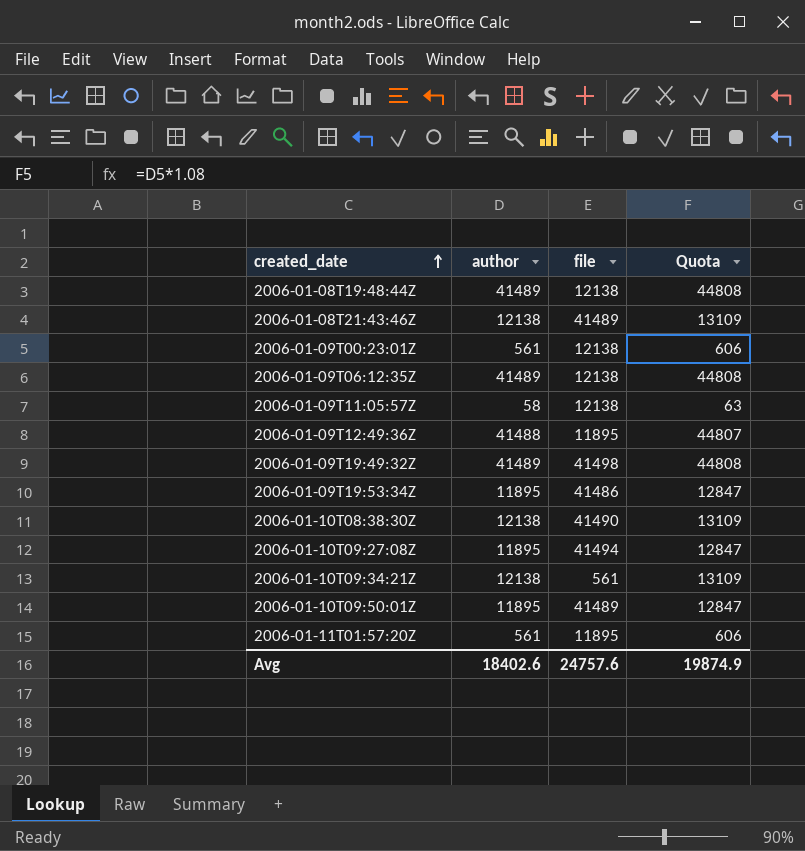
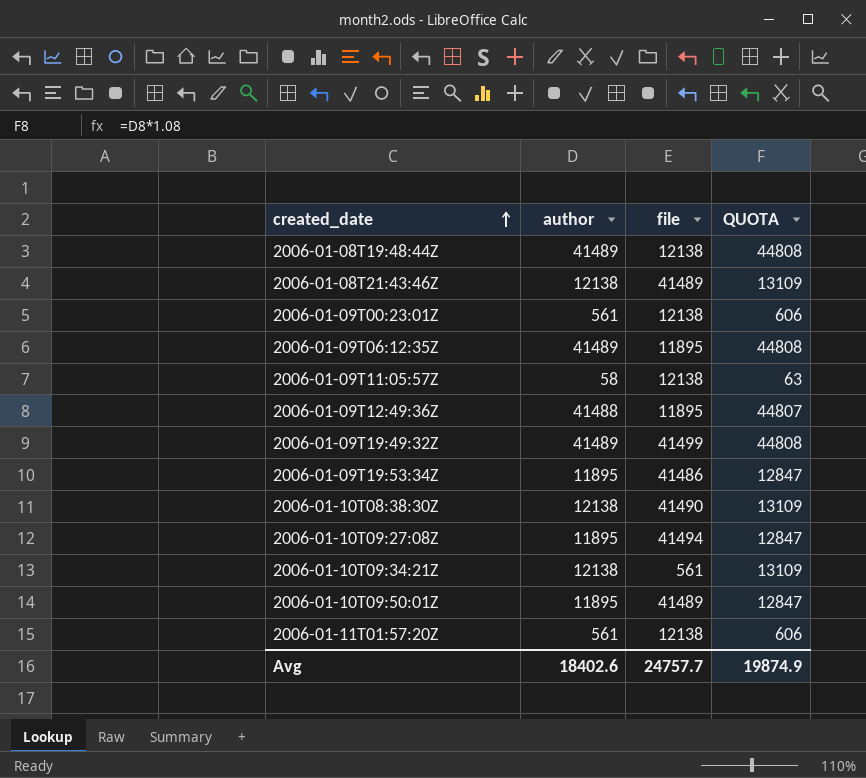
column name: Quota -> QUOTA
2006-01-09T06:12:35Z | file: 12138 -> 11895
2006-01-09T19:49:32Z | file: 41498 -> 41499
2006-01-11T01:57:20Z | file: 11895 -> 12138
Avg | file: 24757.6 -> 24757.7

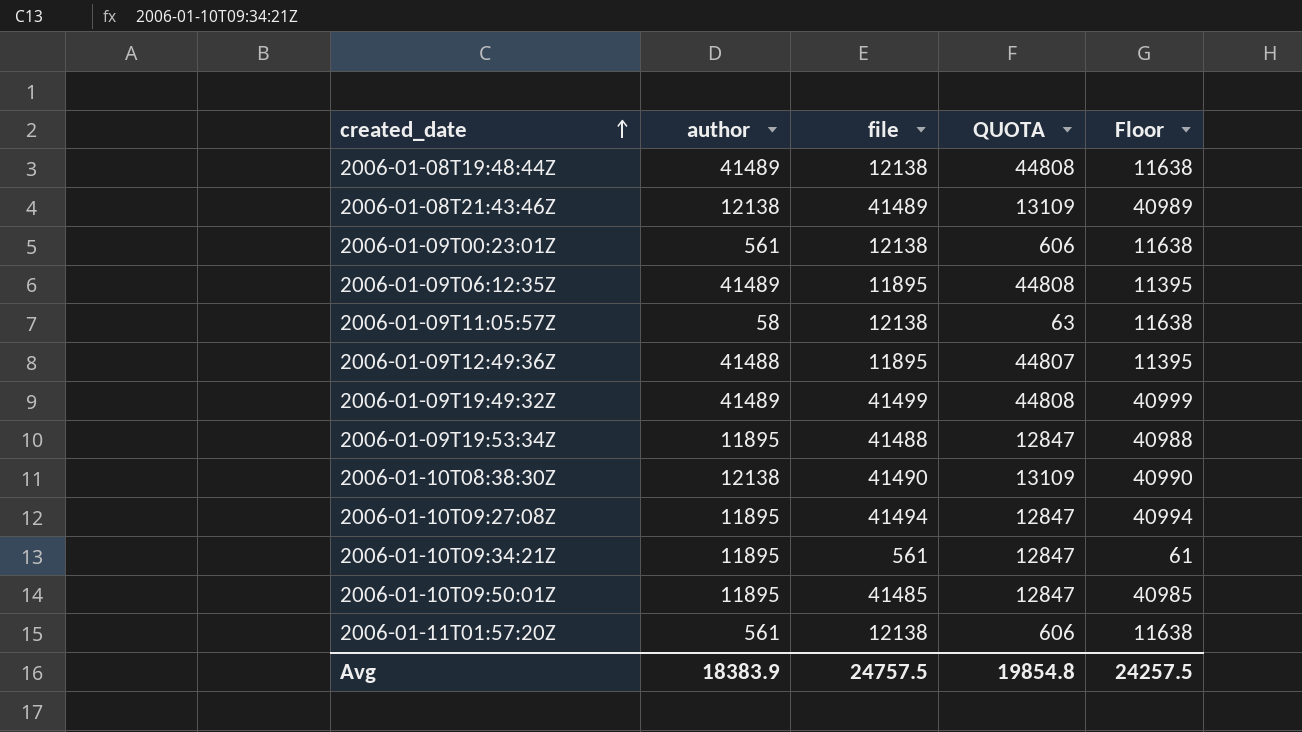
column Floor | formula: none -> [file] - 500
2006-01-09T19:53:34Z | file: 41486 -> 41488
2006-01-10T09:34:21Z | author: 12138 -> 11895
2006-01-10T09:34:21Z | QUOTA: 13109 -> 12847
2006-01-10T09:50:01Z | file: 41489 -> 41485
Avg | author: 18402.6 -> 18383.9
Avg | file: 24757.7 -> 24757.5
Avg | QUOTA: 19874.9 -> 19854.8

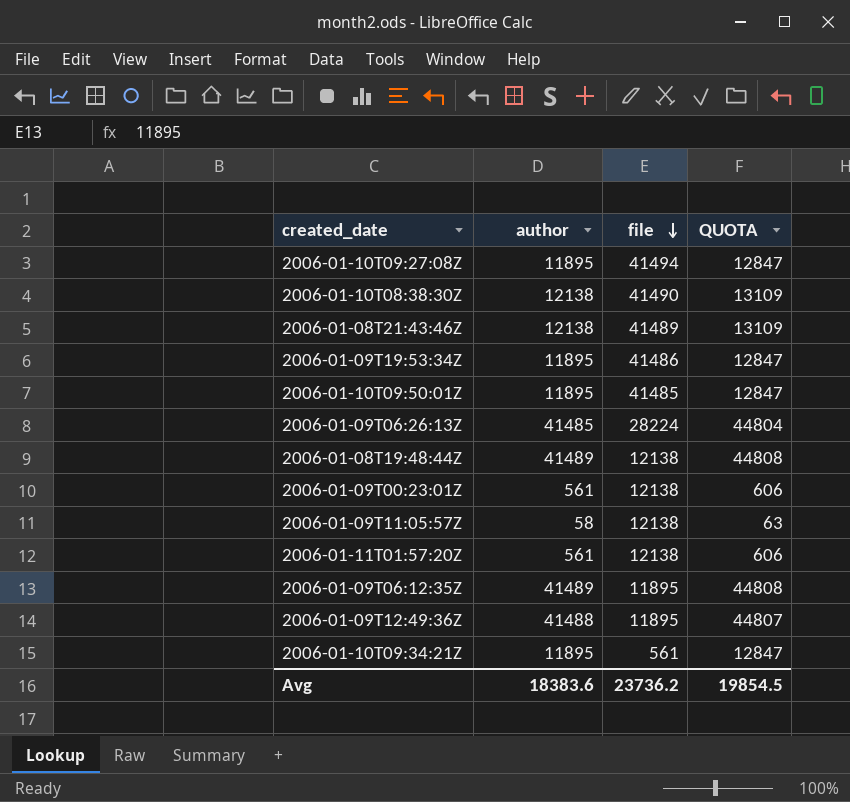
row order: created_date ascending -> file descending
column Floor | formula: [file] - 500 -> none
row 2006-01-09T19:49:32Z: 41489 | 41499 | 44808 | 40999 -> none
2006-01-09T19:53:34Z | file: 41488 -> 41486
row 2006-01-09T06:26:13Z: none -> 41485 | 28224 | 44804
Avg | author: 18383.9 -> 18383.6
Avg | file: 24757.5 -> 23736.2
Avg | QUOTA: 19854.8 -> 19854.5

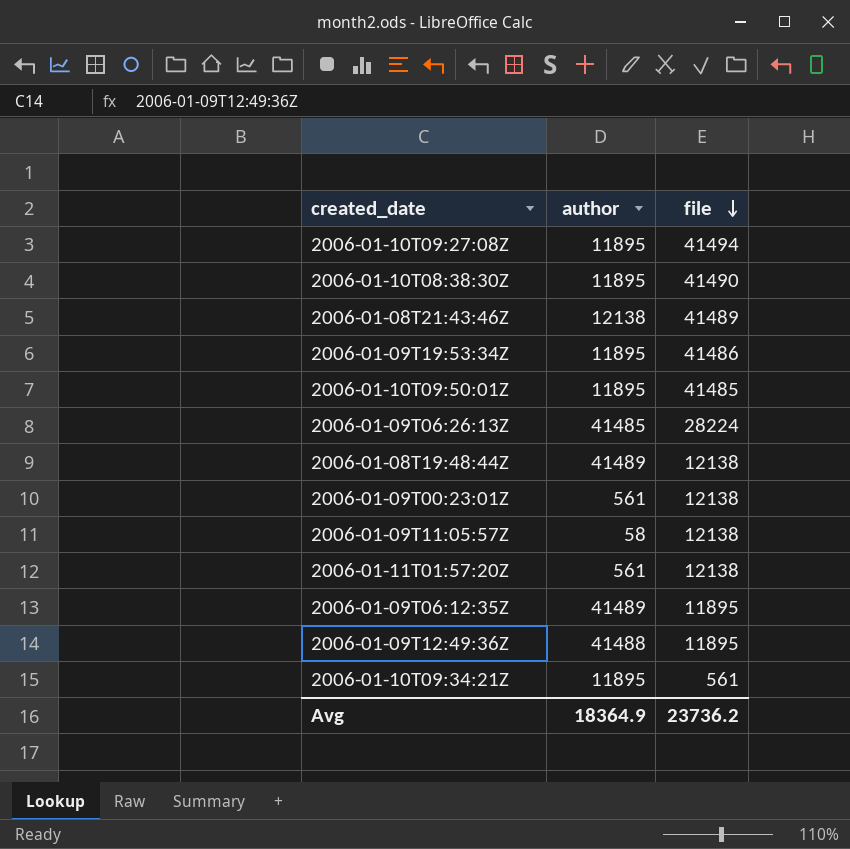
column QUOTA | formula: [author] * 1.08 -> none
2006-01-10T08:38:30Z | author: 12138 -> 11895
Avg | author: 18383.6 -> 18364.9

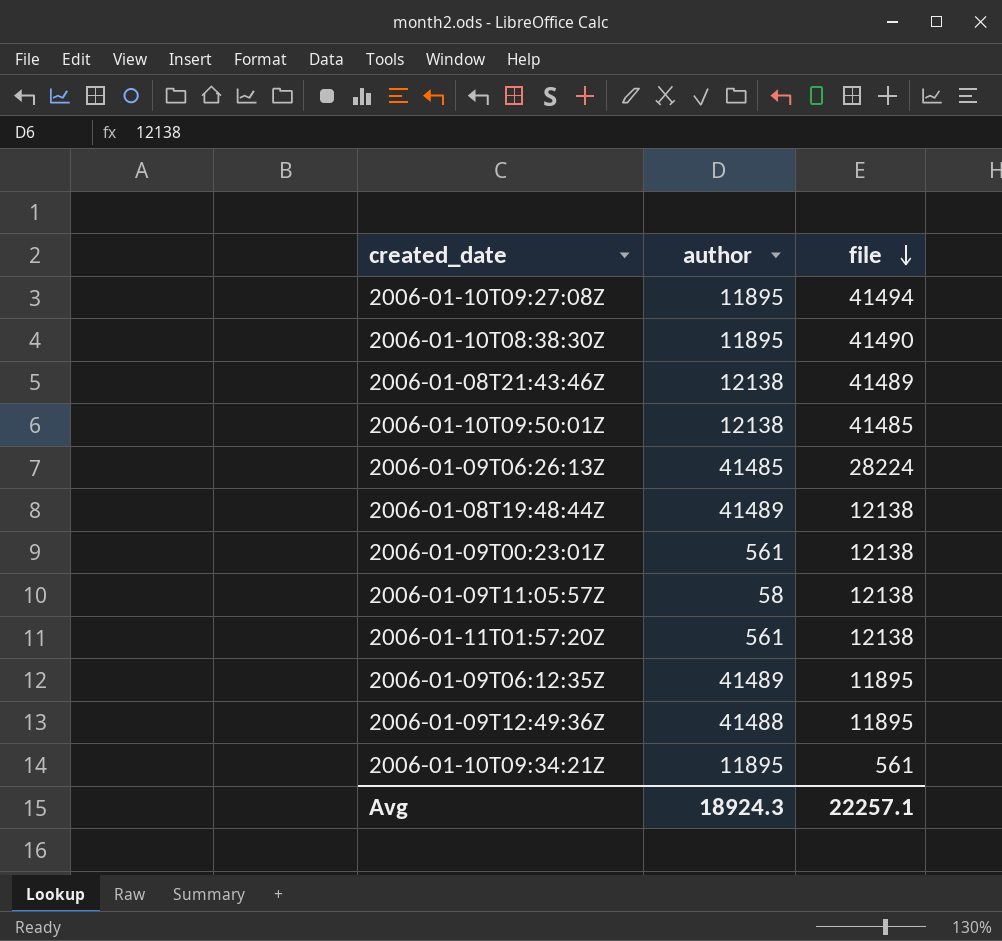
row 2006-01-09T19:53:34Z: 11895 | 41486 -> none
2006-01-10T09:50:01Z | author: 11895 -> 12138
Avg | author: 18364.9 -> 18924.3
Avg | file: 23736.2 -> 22257.1

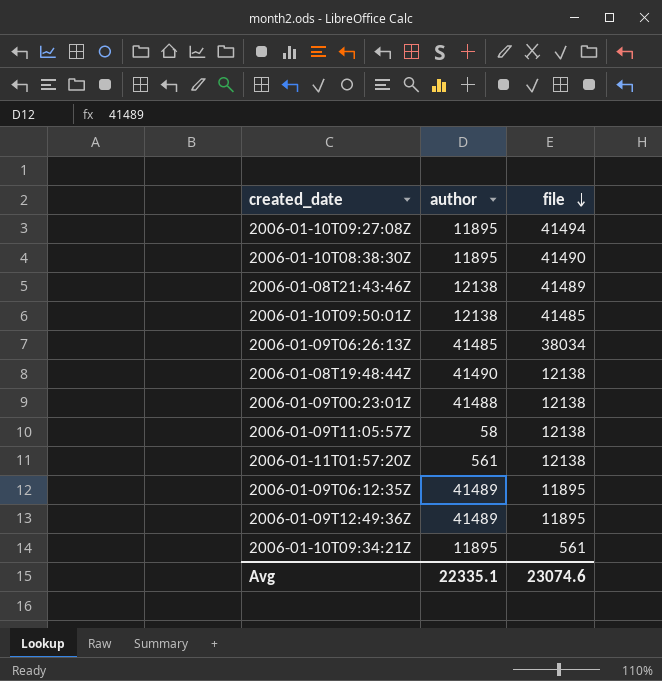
2006-01-09T06:26:13Z | file: 28224 -> 38034
2006-01-08T19:48:44Z | author: 41489 -> 41490
2006-01-09T00:23:01Z | author: 561 -> 41488
2006-01-09T12:49:36Z | author: 41488 -> 41489
Avg | author: 18924.3 -> 22335.1
Avg | file: 22257.1 -> 23074.6

